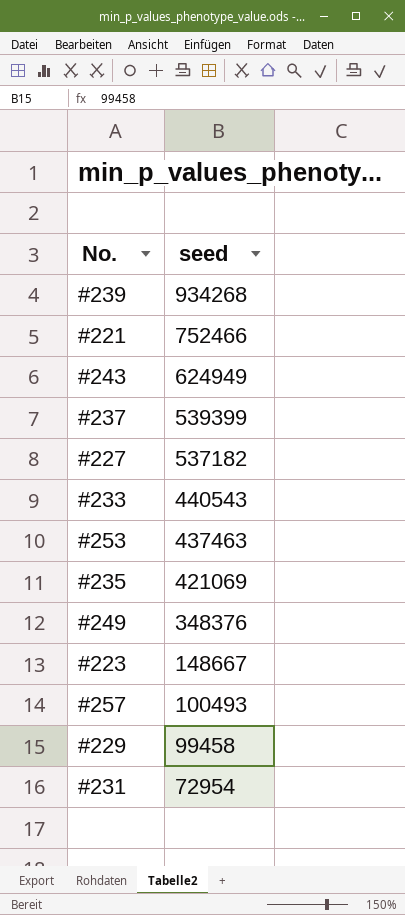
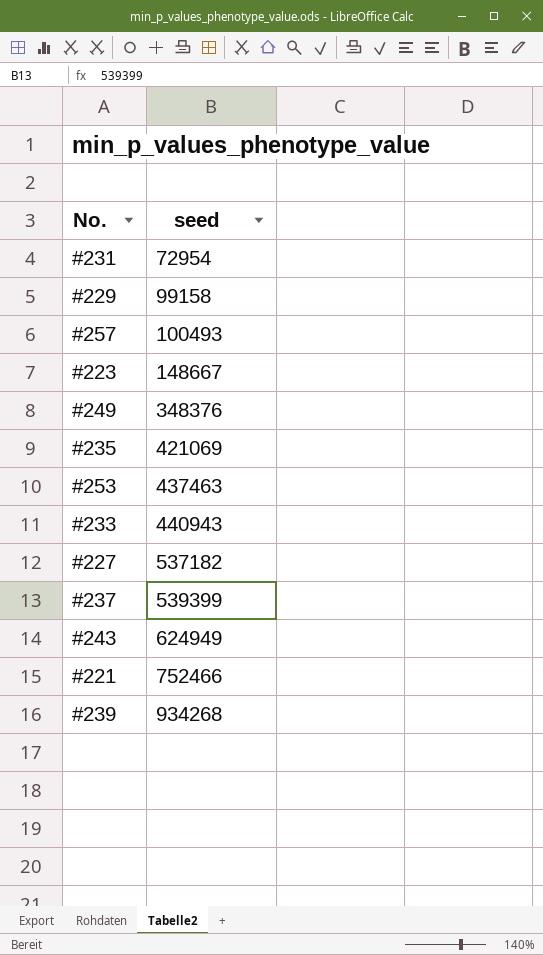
row order: seed descending -> seed ascending
#229 | seed: 99458 -> 99158
#233 | seed: 440543 -> 440943

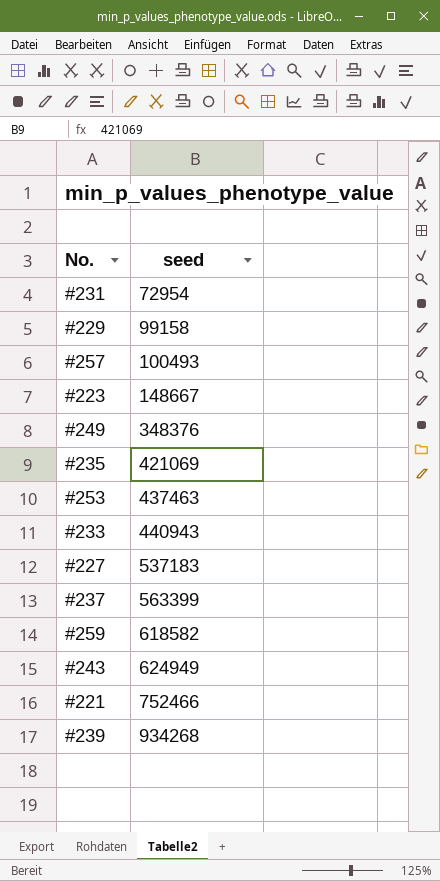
#227 | seed: 537182 -> 537183
#237 | seed: 539399 -> 563399
row #259: none -> 618582

